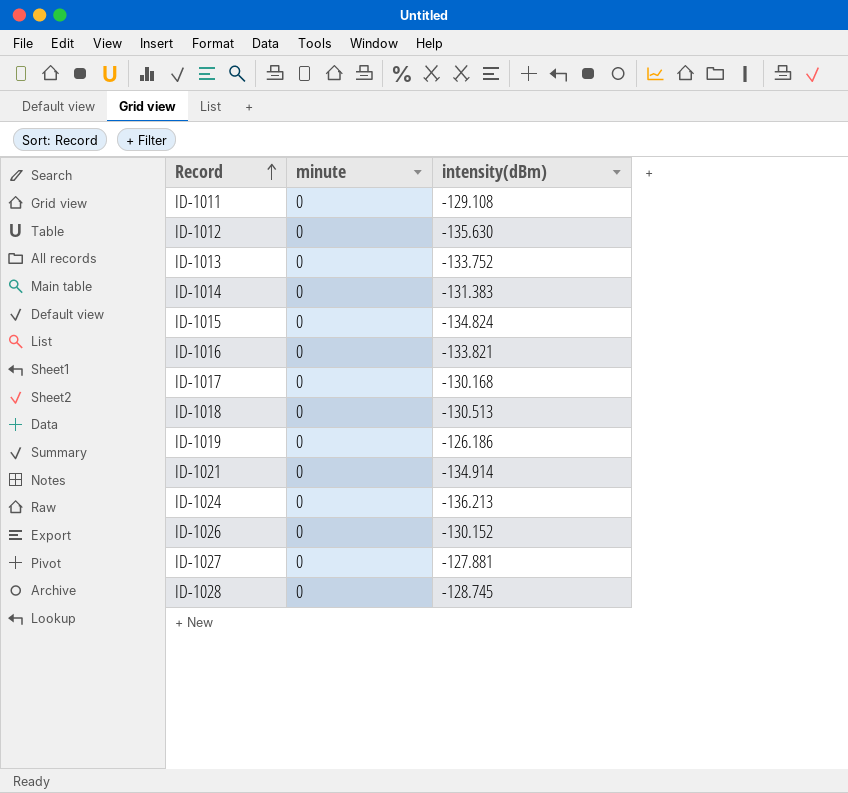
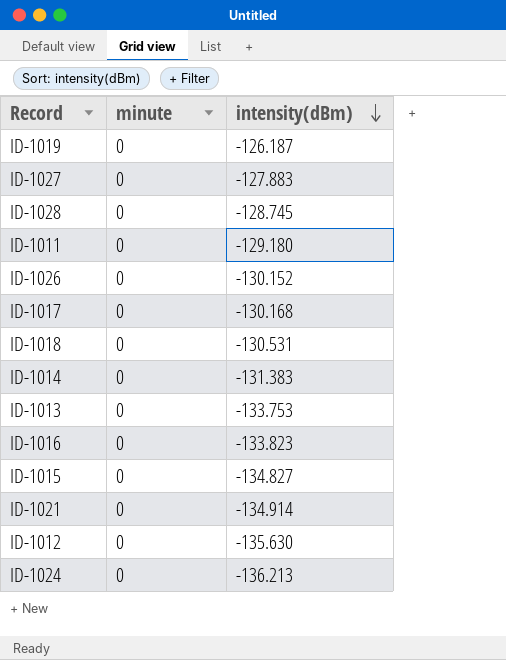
row order: Record ascending -> intensity(dBm) descending
ID-1019 | intensity(dBm): -126.186 -> -126.187
ID-1027 | intensity(dBm): -127.881 -> -127.883
ID-1011 | intensity(dBm): -129.108 -> -129.180
ID-1018 | intensity(dBm): -130.513 -> -130.531
ID-1013 | intensity(dBm): -133.752 -> -133.753
ID-1016 | intensity(dBm): -133.821 -> -133.823
ID-1015 | intensity(dBm): -134.824 -> -134.827

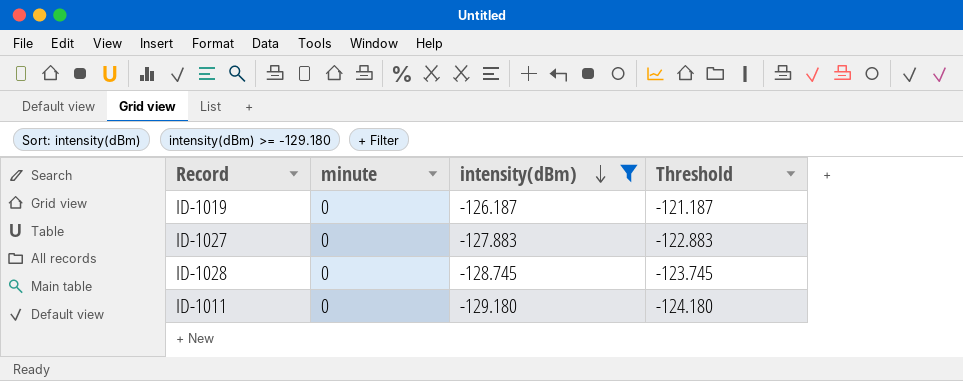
filter: none -> intensity(dBm) >= -129.180
column Threshold | formula: none -> [intensity(dBm)] + 5

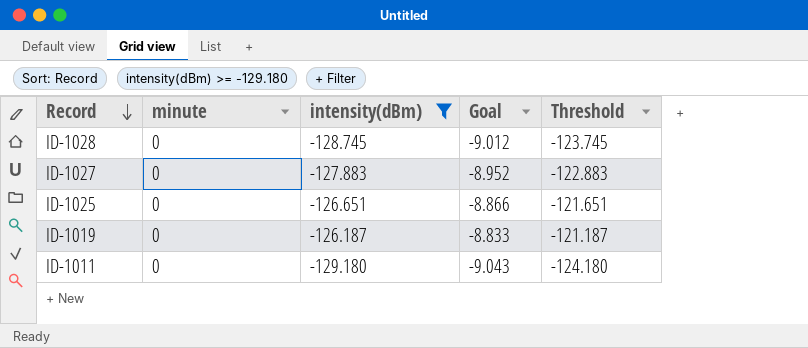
row order: intensity(dBm) descending -> Record descending
column Goal | formula: none -> [intensity(dBm)] * 0.07
row ID-1025: none -> 0 | -126.651 | -8.866 | -121.651

